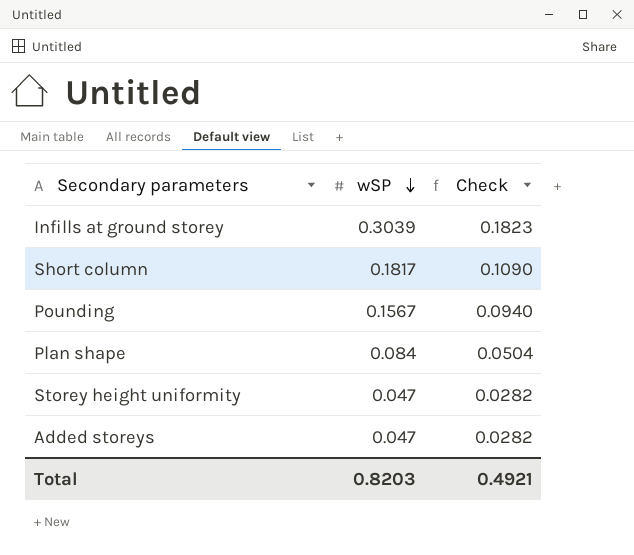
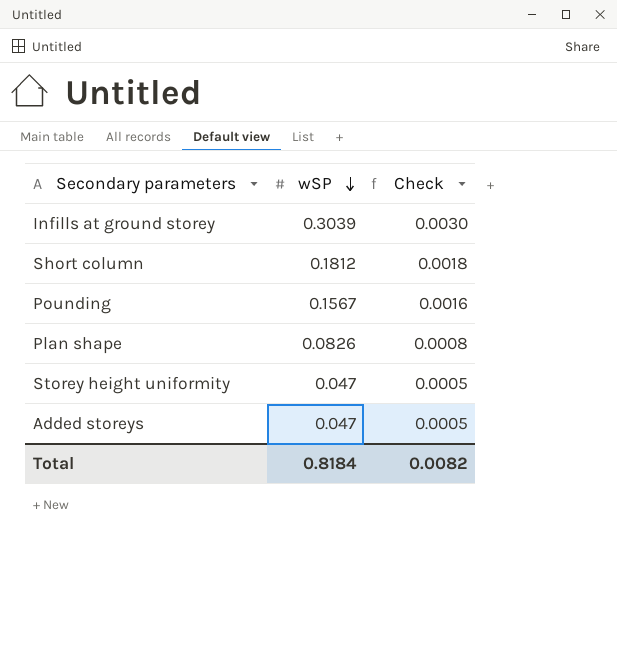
column Check | formula: [wSP] * 0.6 -> [wSP] * 0.01
Short column | wSP: 0.1817 -> 0.1812
Plan shape | wSP: 0.084 -> 0.0826
Total | wSP: 0.8203 -> 0.8184
Total | Check: 0.4921 -> 0.0082

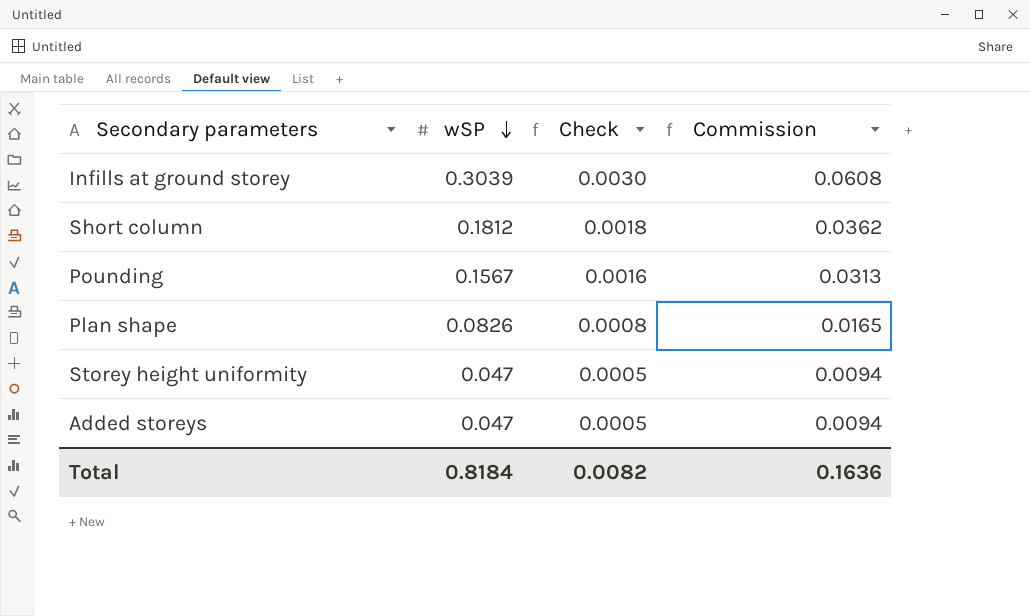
column Commission | formula: none -> [wSP] * 0.2

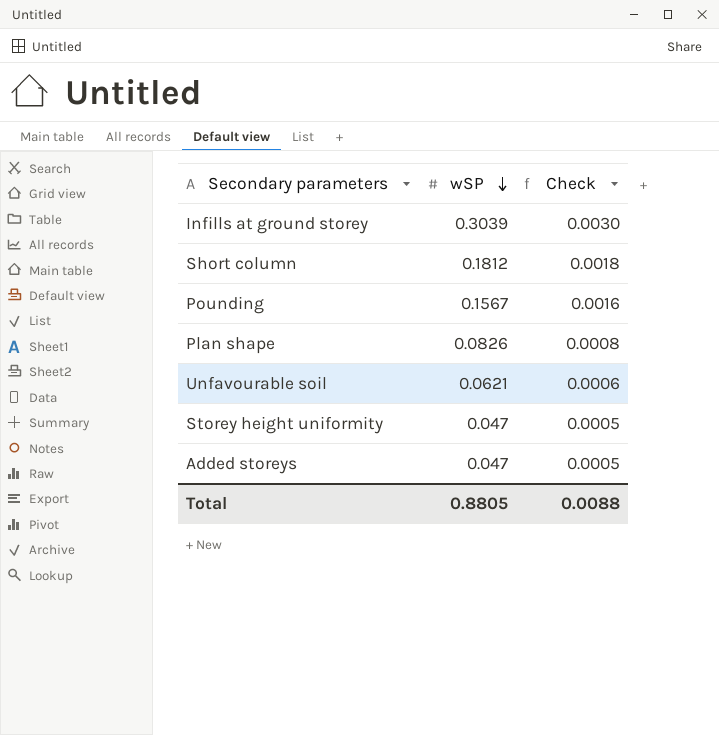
column Commission | formula: [wSP] * 0.2 -> none
row Unfavourable soil: none -> 0.0621 | 0.0006
Total | wSP: 0.8184 -> 0.8805
Total | Check: 0.0082 -> 0.0088

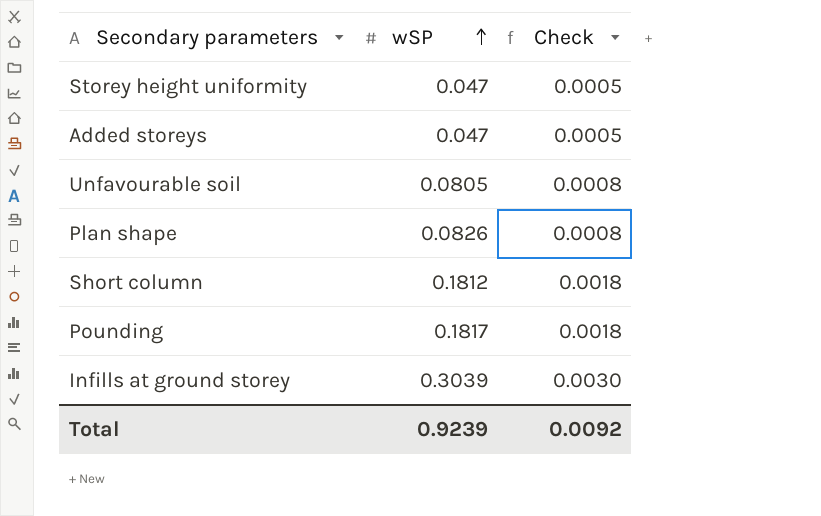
row order: wSP descending -> wSP ascending
Unfavourable soil | wSP: 0.0621 -> 0.0805
Unfavourable soil | Check: 0.0006 -> 0.0008
Pounding | wSP: 0.1567 -> 0.1817
Pounding | Check: 0.0016 -> 0.0018
Total | wSP: 0.8805 -> 0.9239
Total | Check: 0.0088 -> 0.0092

